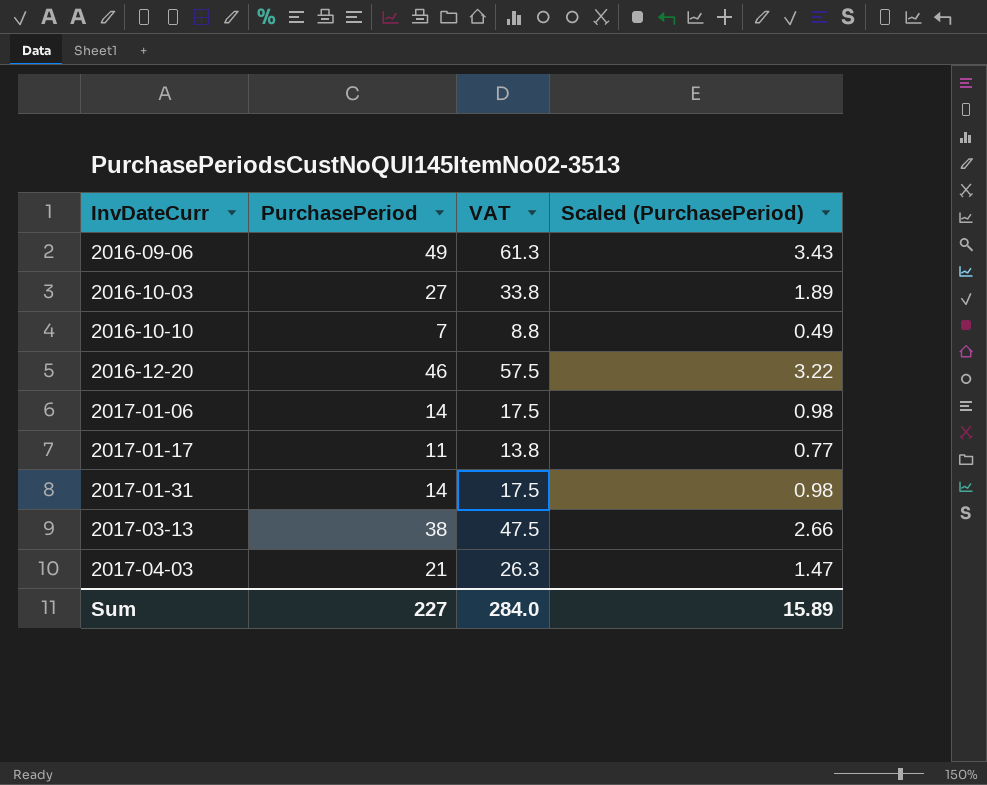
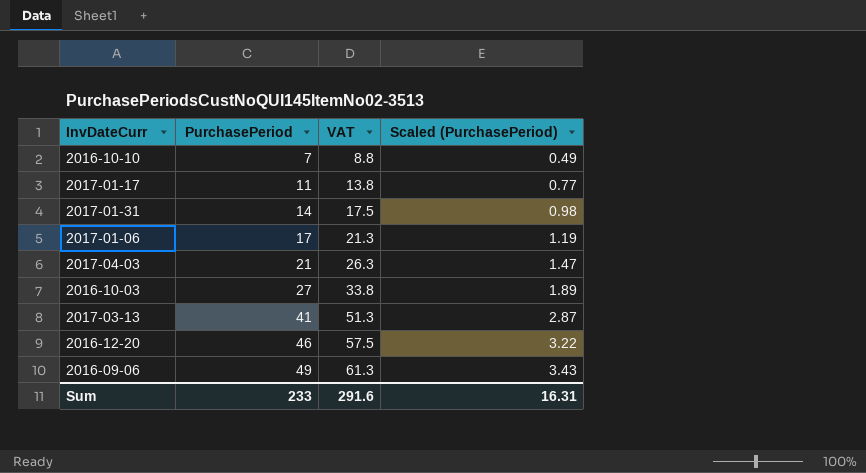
row order: InvDateCurr ascending -> PurchasePeriod ascending
2017-01-06 | PurchasePeriod: 14 -> 17
2017-01-06 | VAT: 17.5 -> 21.3
2017-01-06 | Scaled (PurchasePeriod): 0.98 -> 1.19
2017-03-13 | PurchasePeriod: 38 -> 41
2017-03-13 | VAT: 47.5 -> 51.3
2017-03-13 | Scaled (PurchasePeriod): 2.66 -> 2.87
Sum | PurchasePeriod: 227 -> 233
Sum | VAT: 284.0 -> 291.6
Sum | Scaled (PurchasePeriod): 15.89 -> 16.31

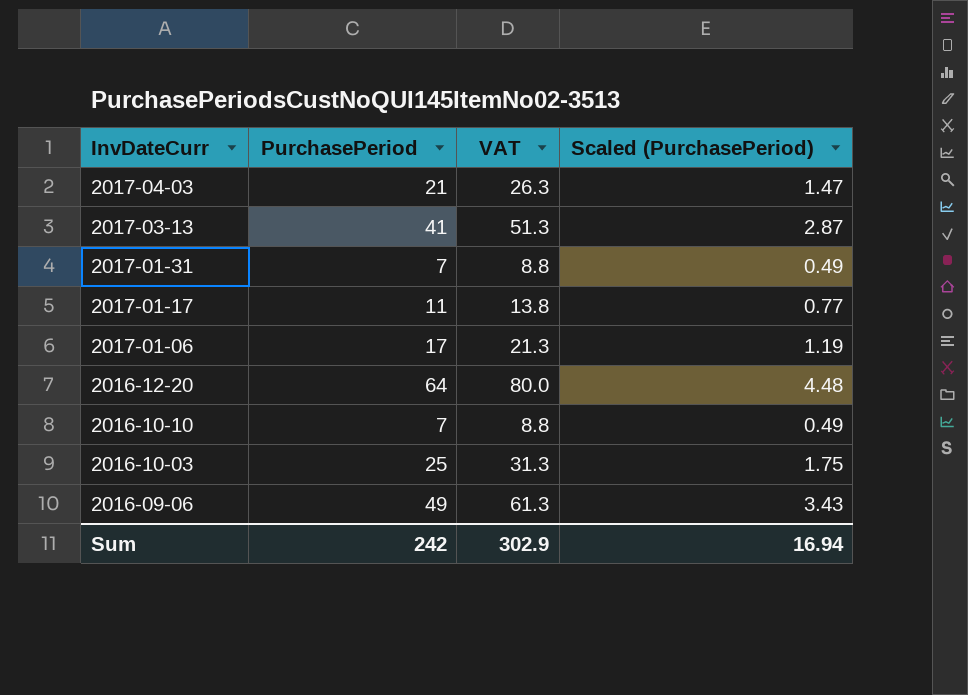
row order: PurchasePeriod ascending -> InvDateCurr descending
2017-01-31 | PurchasePeriod: 14 -> 7
2017-01-31 | VAT: 17.5 -> 8.8
2017-01-31 | Scaled (PurchasePeriod): 0.98 -> 0.49
2016-12-20 | PurchasePeriod: 46 -> 64
2016-12-20 | VAT: 57.5 -> 80.0
2016-12-20 | Scaled (PurchasePeriod): 3.22 -> 4.48
2016-10-03 | PurchasePeriod: 27 -> 25
2016-10-03 | VAT: 33.8 -> 31.3
2016-10-03 | Scaled (PurchasePeriod): 1.89 -> 1.75
Sum | PurchasePeriod: 233 -> 242
Sum | VAT: 291.6 -> 302.9
Sum | Scaled (PurchasePeriod): 16.31 -> 16.94

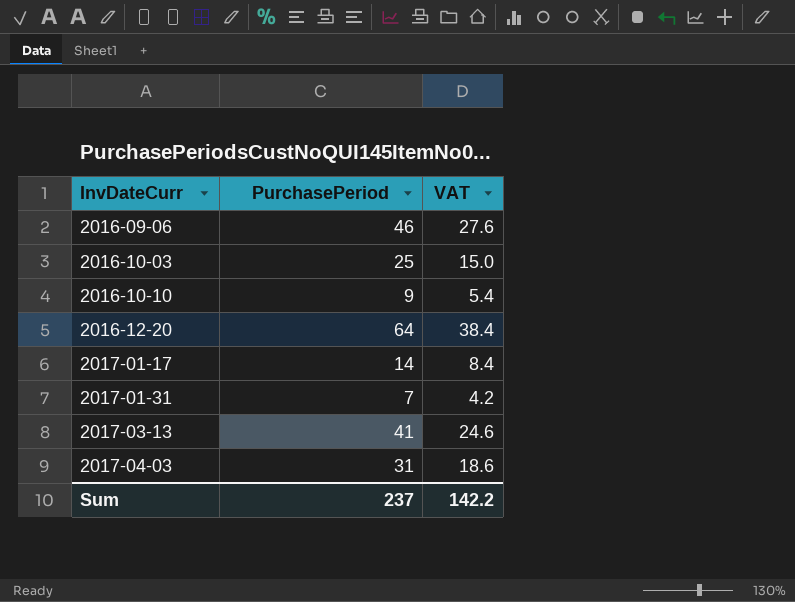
row order: InvDateCurr descending -> InvDateCurr ascending
column Scaled (PurchasePeriod) | formula: [PurchasePeriod] * 0.07 -> none
column VAT | formula: [PurchasePeriod] * 1.25 -> [PurchasePeriod] * 0.6
row 2017-01-06: 17 | 21.3 | 1.19 -> none
2016-09-06 | PurchasePeriod: 49 -> 46
2016-10-10 | PurchasePeriod: 7 -> 9
2017-01-17 | PurchasePeriod: 11 -> 14
2017-04-03 | PurchasePeriod: 21 -> 31
Sum | PurchasePeriod: 242 -> 237
Sum | VAT: 302.9 -> 142.2

